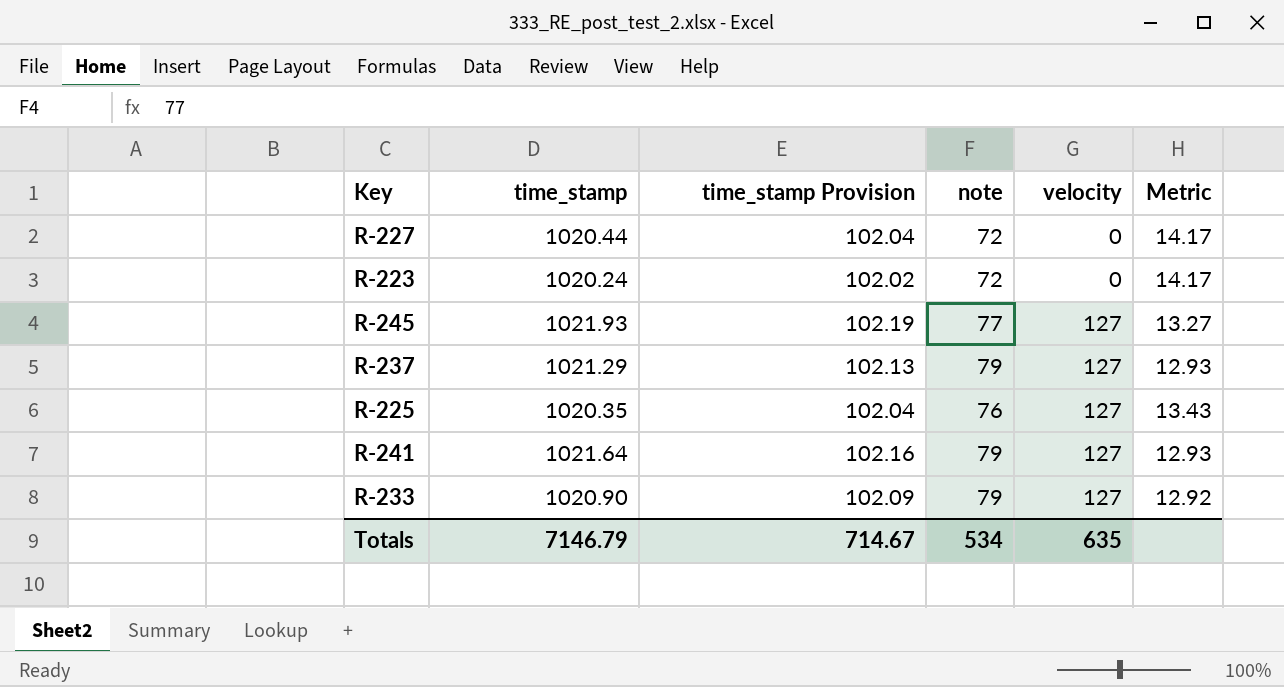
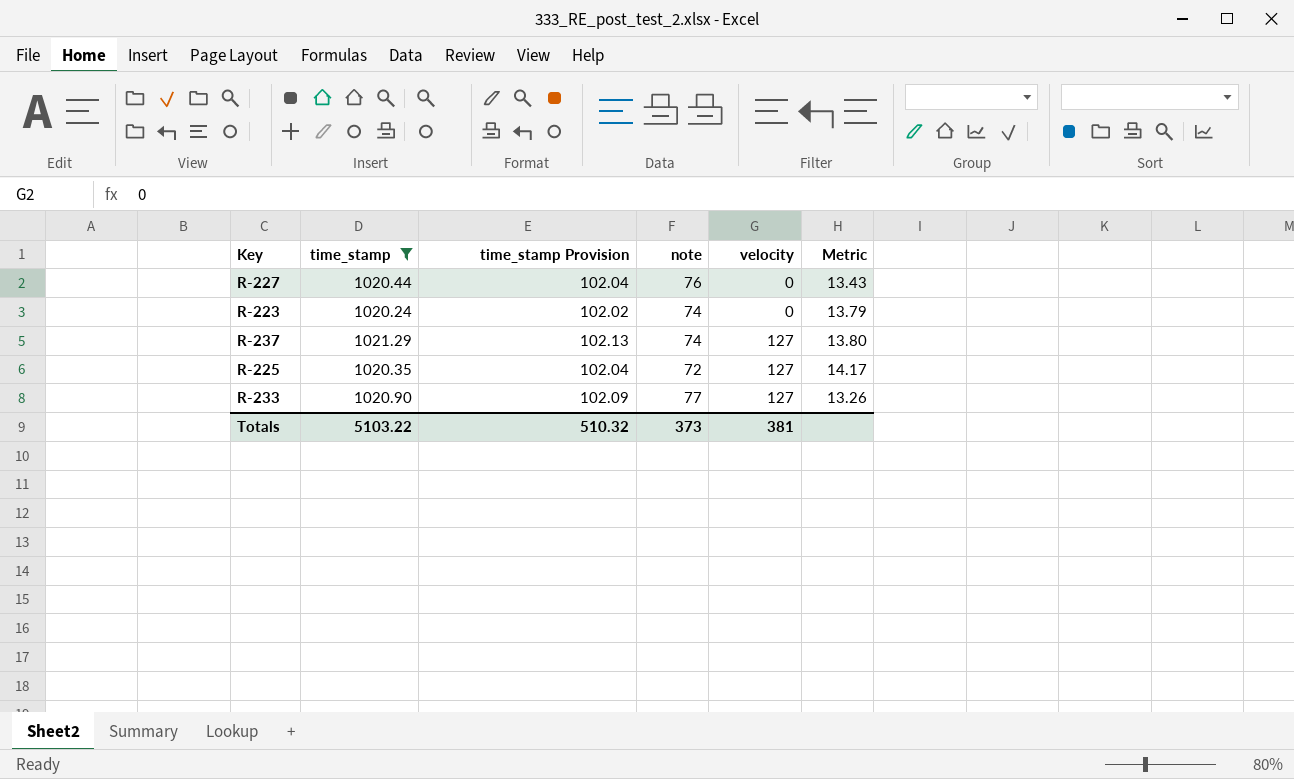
filter: none -> time_stamp <= 1021.29
R-227 | note: 72 -> 76
R-227 | Metric: 14.17 -> 13.43
R-223 | note: 72 -> 74
R-223 | Metric: 14.17 -> 13.79
R-237 | note: 79 -> 74
R-237 | Metric: 12.93 -> 13.80
R-225 | note: 76 -> 72
R-225 | Metric: 13.43 -> 14.17
R-233 | note: 79 -> 77
R-233 | Metric: 12.92 -> 13.26
Totals | time_stamp: 7146.79 -> 5103.22
Totals | time_stamp Provision: 714.67 -> 510.32
Totals | note: 534 -> 373
Totals | velocity: 635 -> 381

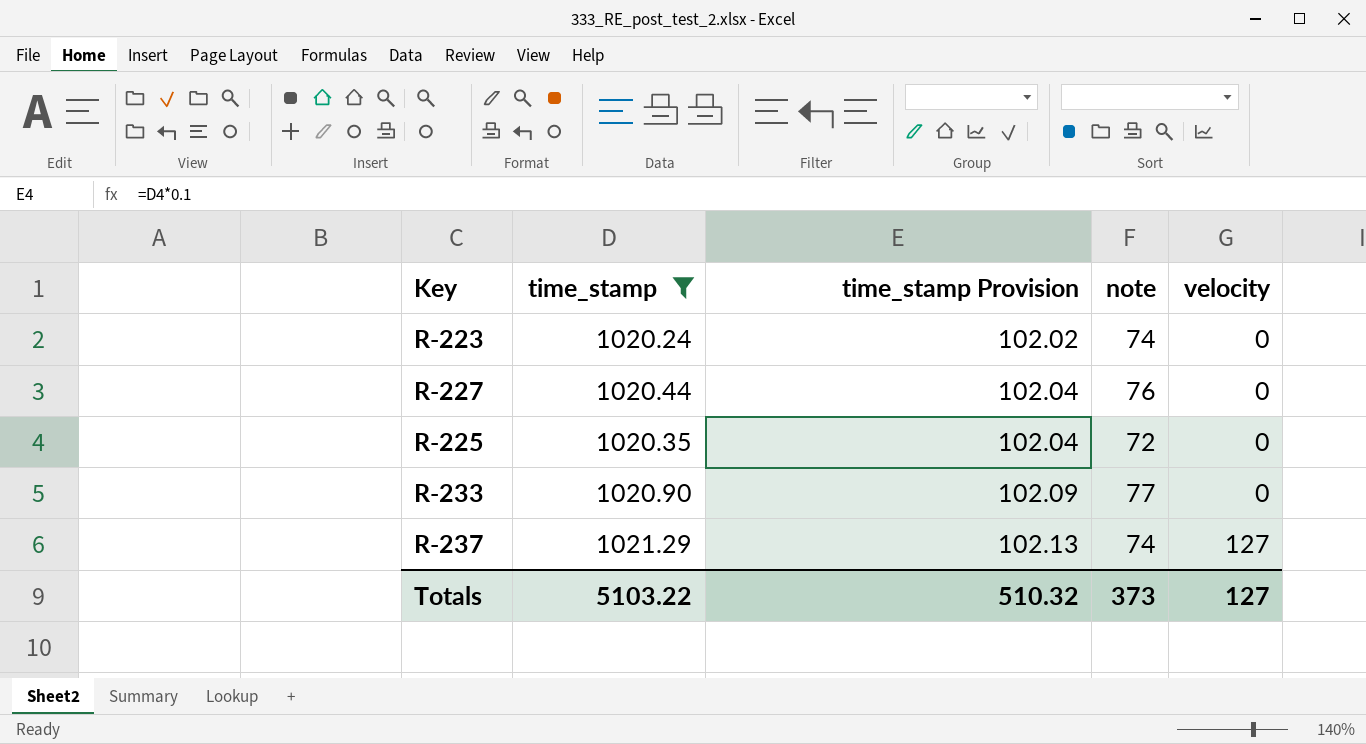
row order: velocity ascending -> time_stamp Provision ascending
column Metric | formula: [time_stamp] / [note] -> none
R-225 | velocity: 127 -> 0
R-233 | velocity: 127 -> 0
Totals | velocity: 381 -> 127

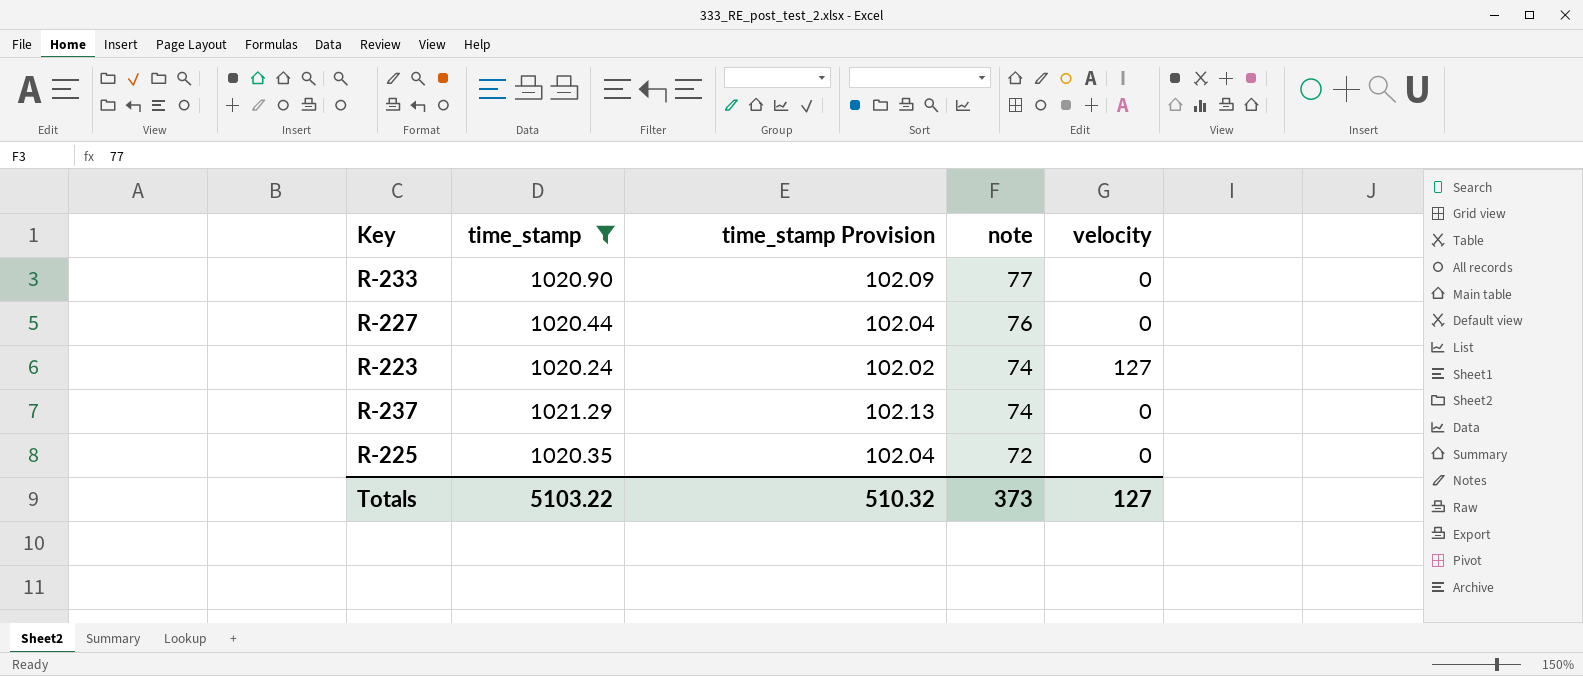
row order: time_stamp Provision ascending -> note descending
R-223 | velocity: 0 -> 127
R-237 | velocity: 127 -> 0

